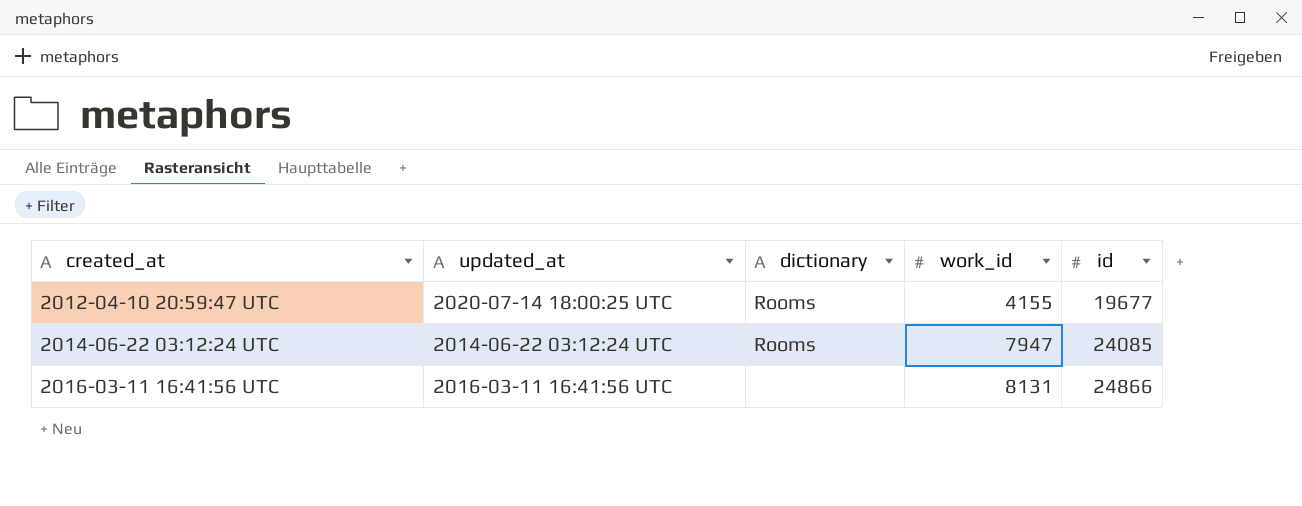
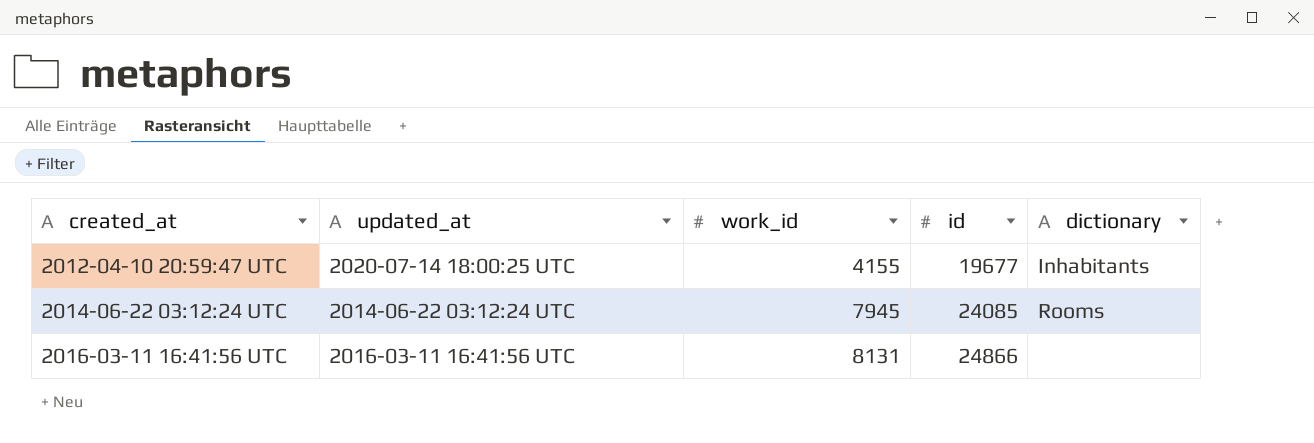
column dictionary | position: 3 -> 5
2012-04-10 20:59:47 UTC | dictionary: Rooms -> Inhabitants
2014-06-22 03:12:24 UTC | work_id: 7947 -> 7945

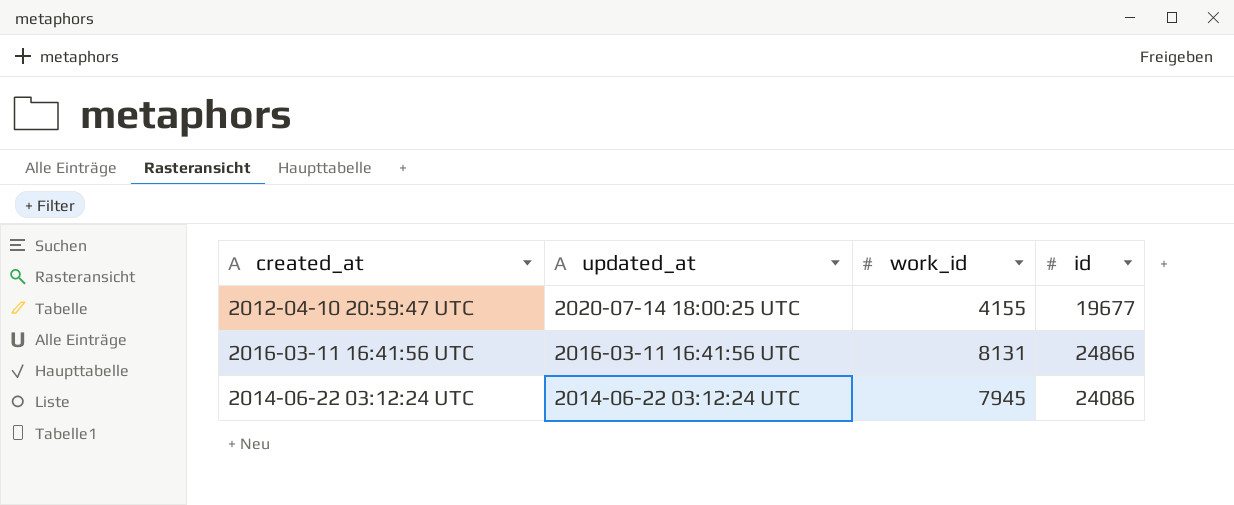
row order: created_at ascending -> updated_at descending
column dictionary | position: 5 -> none
2014-06-22 03:12:24 UTC | id: 24085 -> 24086

